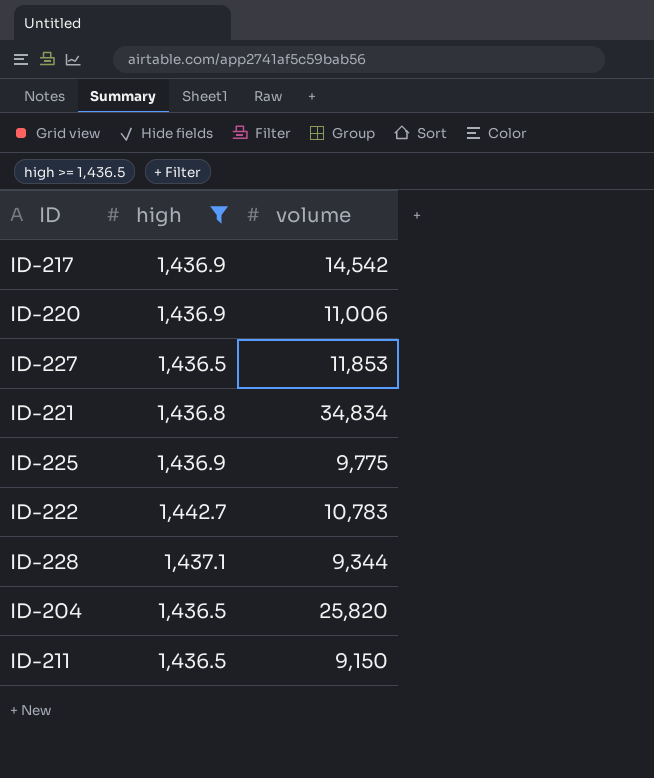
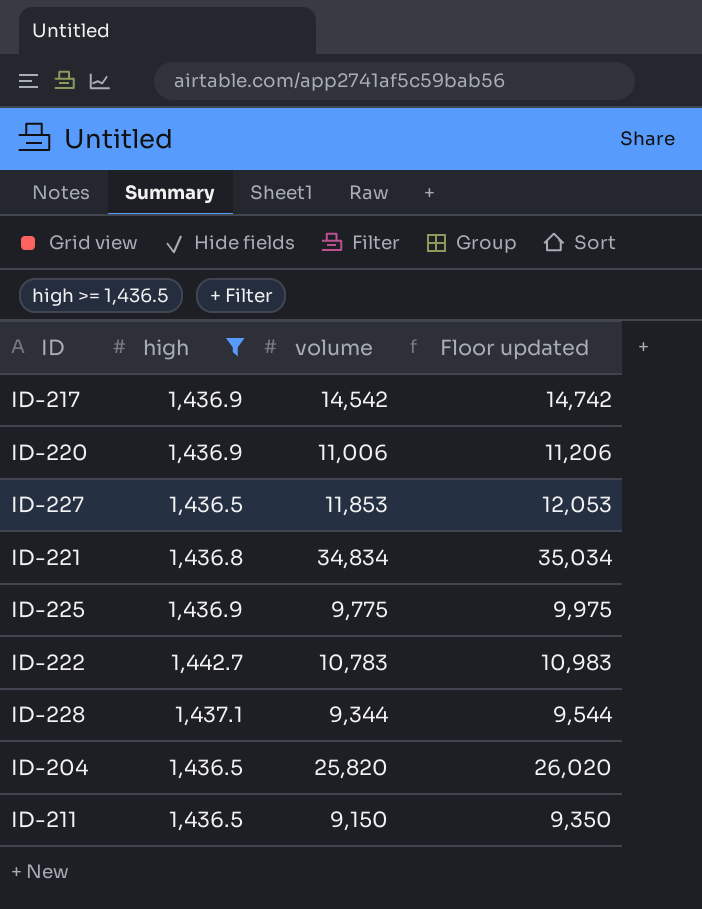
column Floor updated | formula: none -> [volume] + 200

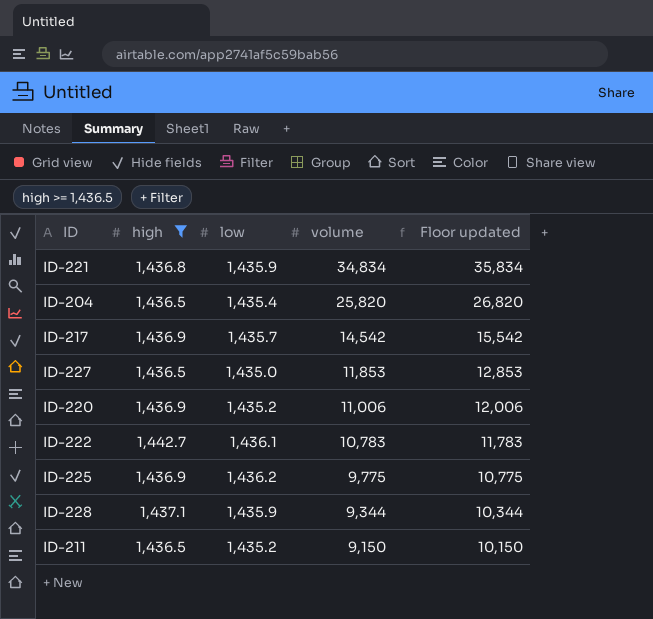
row order: none -> volume descending
column low | position: none -> 3
column Floor updated | formula: [volume] + 200 -> [volume] + 1000

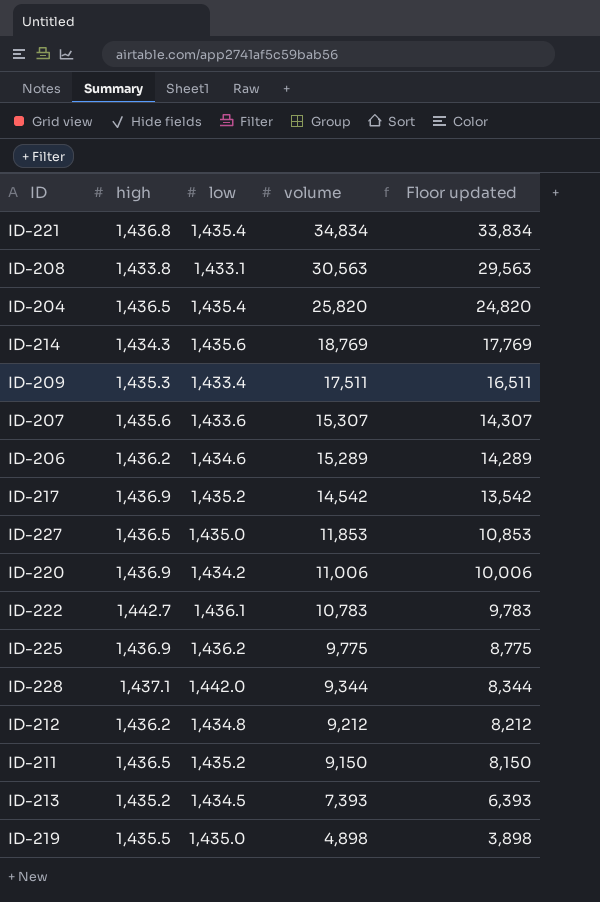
filter: high >= 1,436.5 -> none
column Floor updated | formula: [volume] + 1000 -> [volume] - 1000
ID-221 | low: 1,435.9 -> 1,435.4
ID-217 | low: 1,435.7 -> 1,435.2
ID-220 | low: 1,435.2 -> 1,434.2
ID-228 | low: 1,435.9 -> 1,442.0

